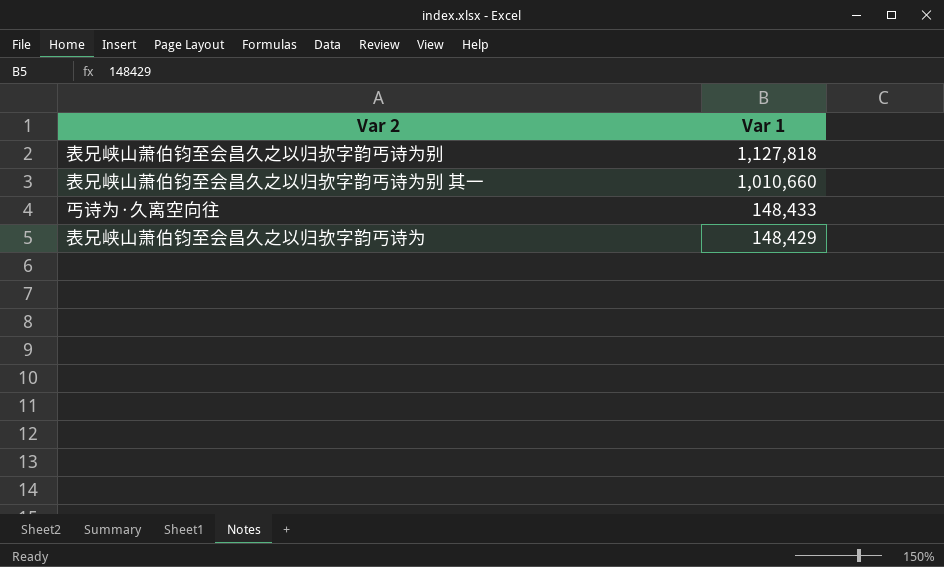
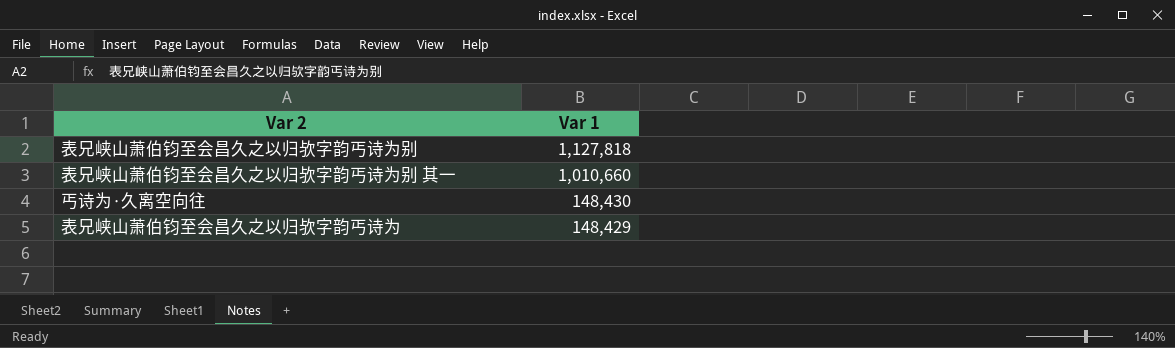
丐诗为·久离空向往 | Var 1: 148,433 -> 148,430

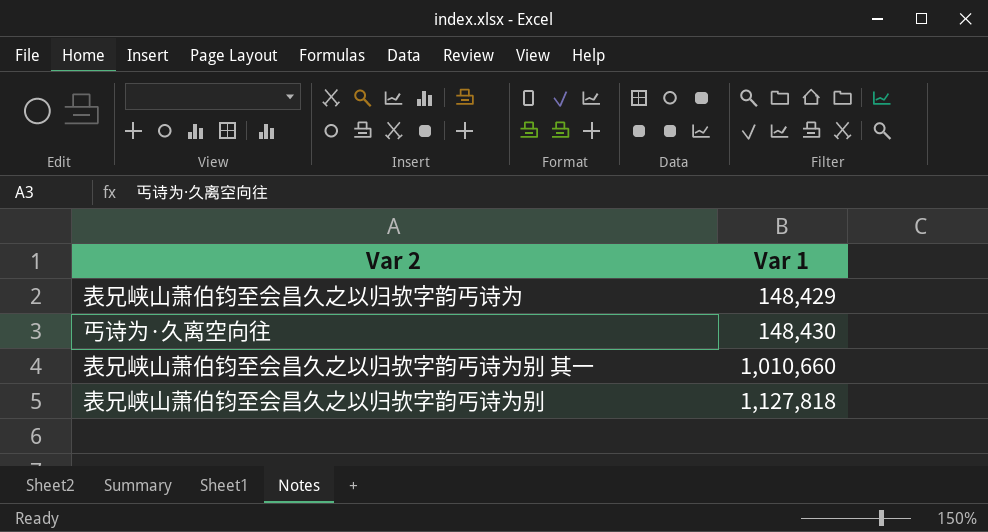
row order: Var 1 descending -> Var 1 ascending

